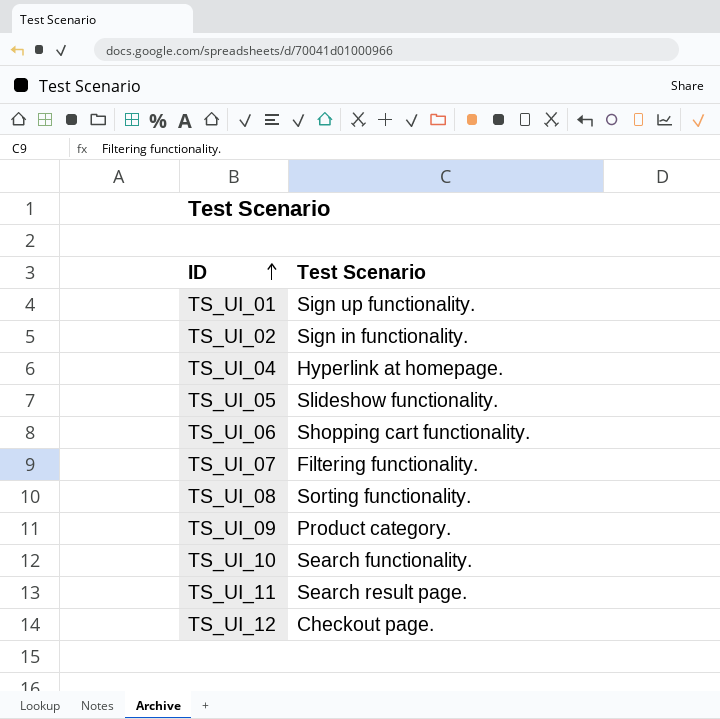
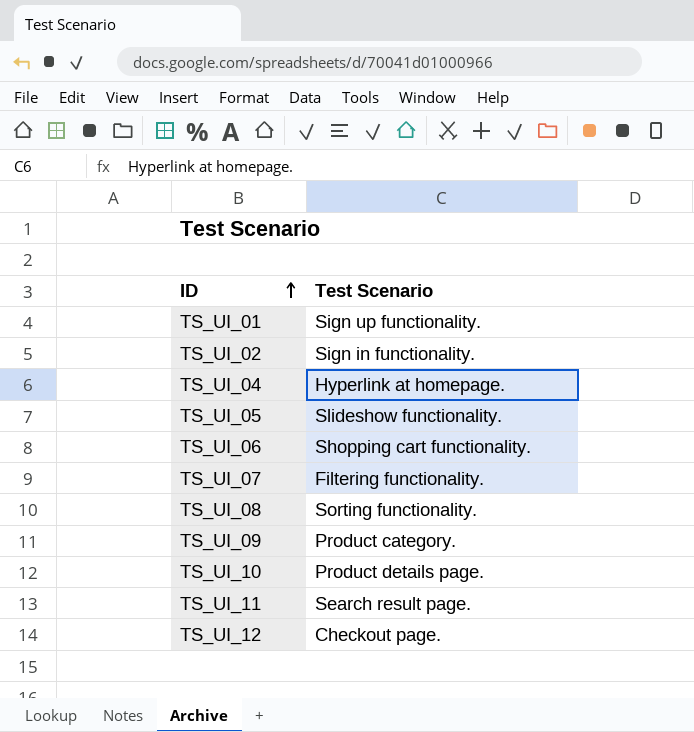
TS_UI_10 | Test Scenario: Search functionality. -> Product details page.

